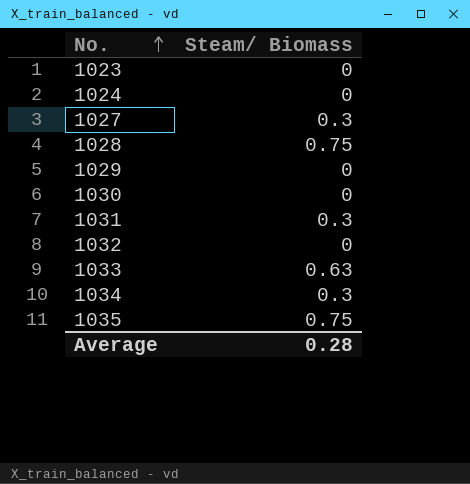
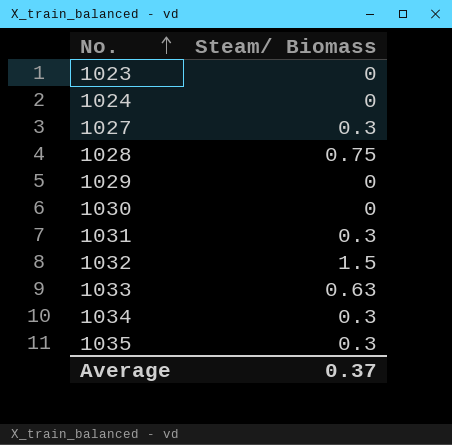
1032 | Steam/ Biomass: 0 -> 1.5
1035 | Steam/ Biomass: 0.75 -> 0.3
Average | Steam/ Biomass: 0.28 -> 0.37

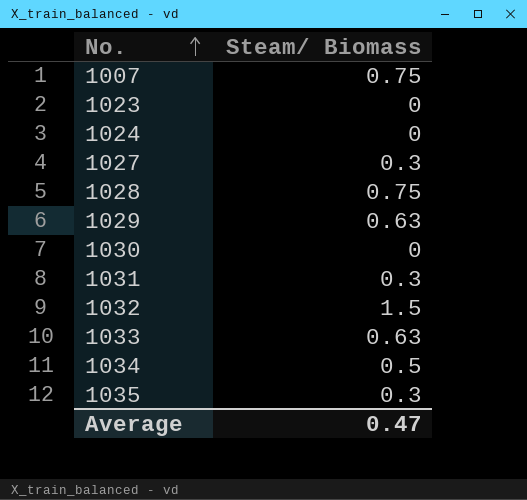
row 1007: none -> 0.75
1029 | Steam/ Biomass: 0 -> 0.63
1034 | Steam/ Biomass: 0.3 -> 0.5
Average | Steam/ Biomass: 0.37 -> 0.47

